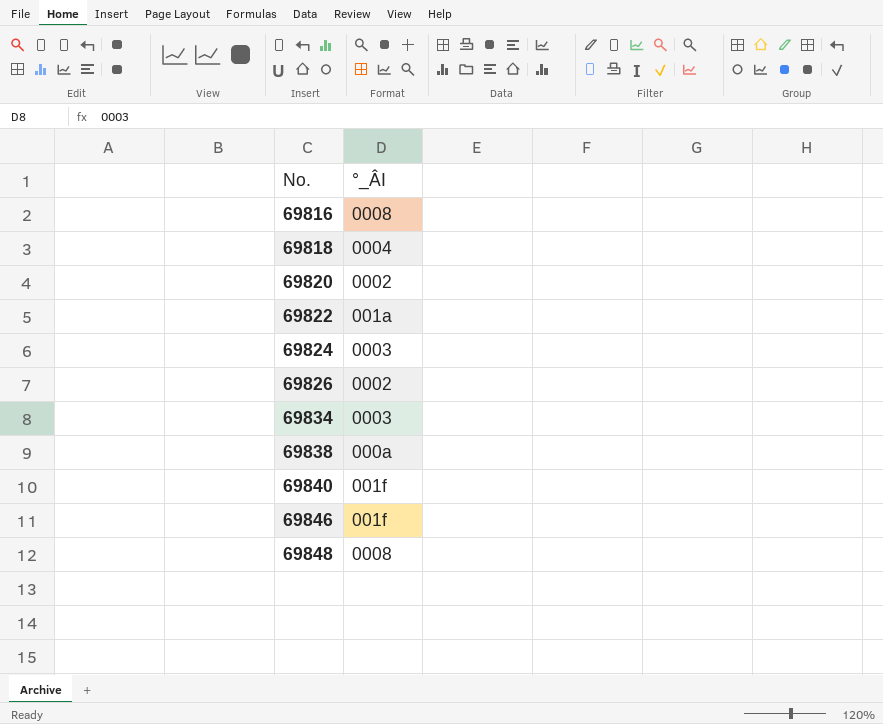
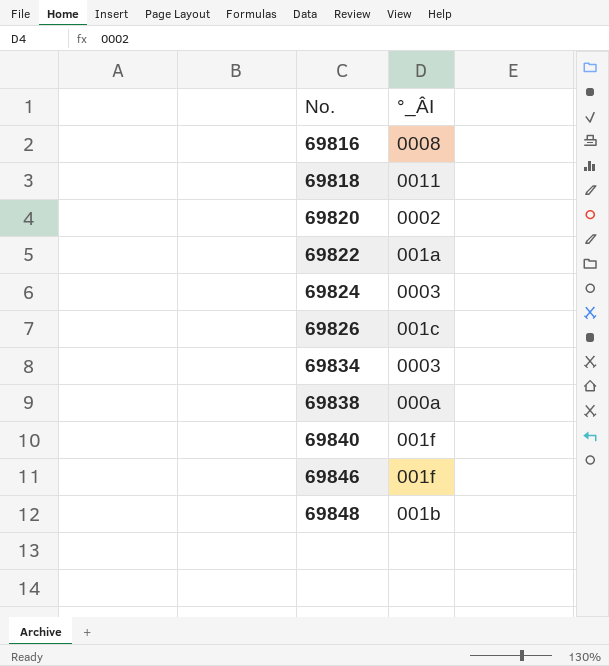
69818 | °_ÂI: 0004 -> 0011
69826 | °_ÂI: 0002 -> 001c
69848 | °_ÂI: 0008 -> 001b

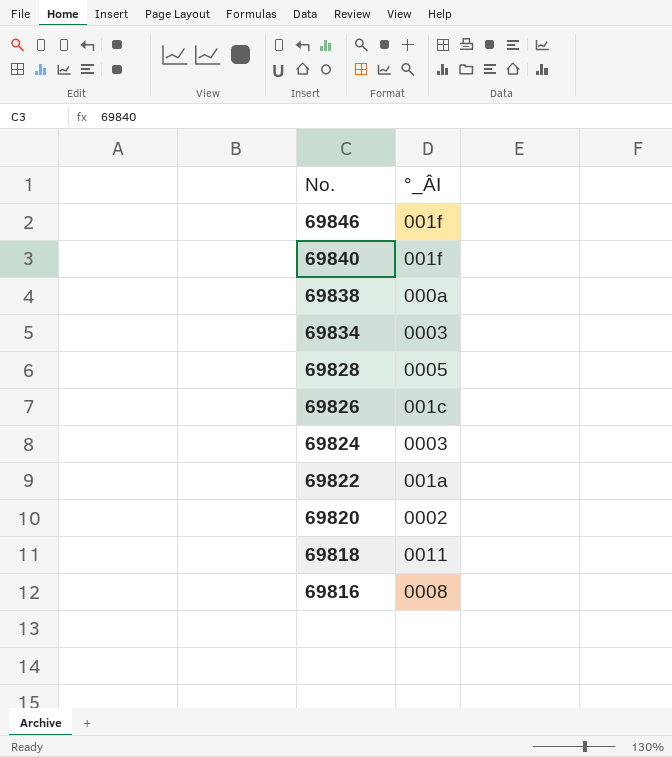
row order: No. ascending -> No. descending
row 69848: 001b -> none
row 69828: none -> 0005

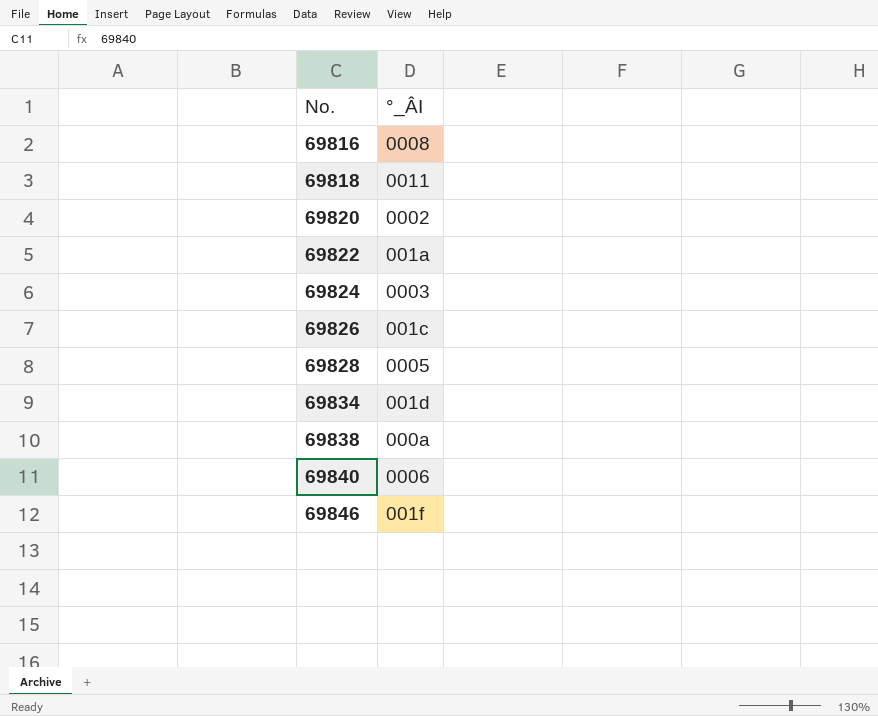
row order: No. descending -> No. ascending
69834 | °_ÂI: 0003 -> 001d
69840 | °_ÂI: 001f -> 0006

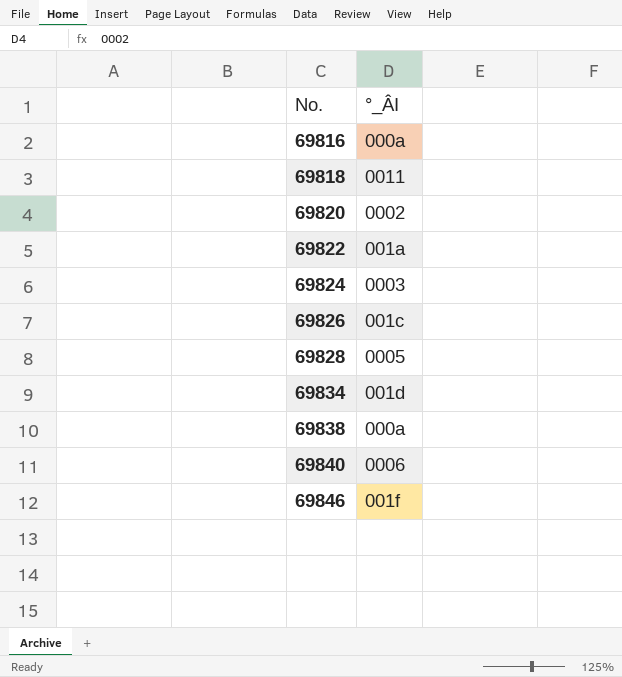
69816 | °_ÂI: 0008 -> 000a

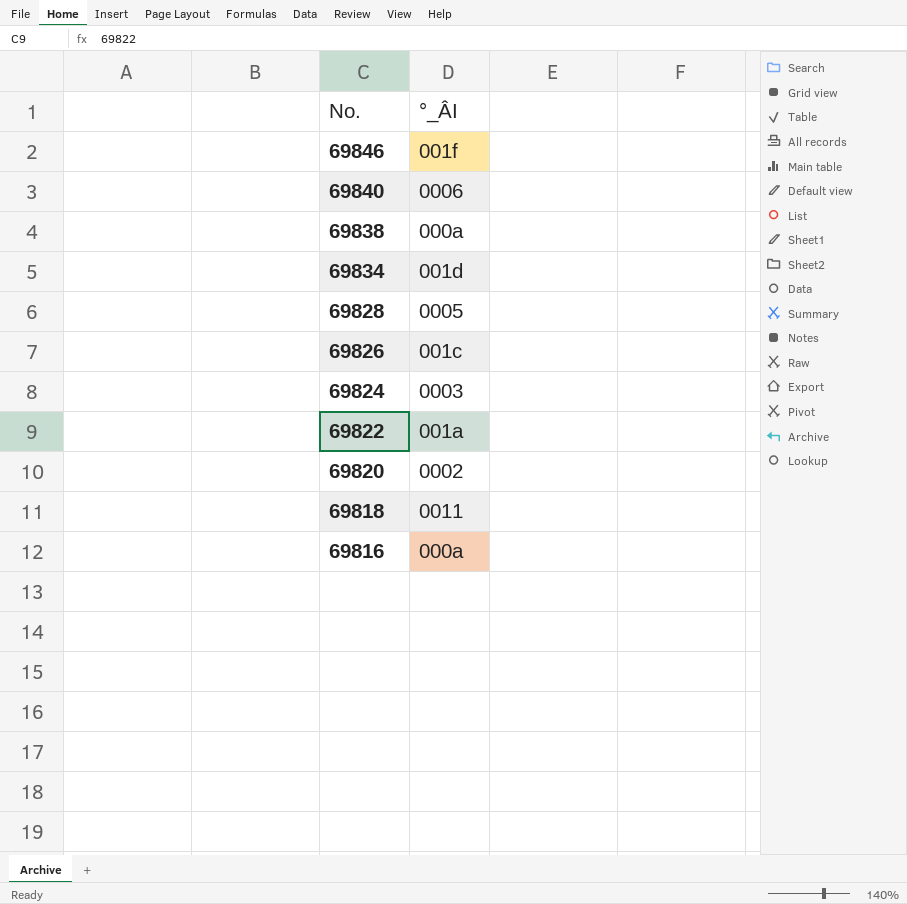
row order: No. ascending -> No. descending

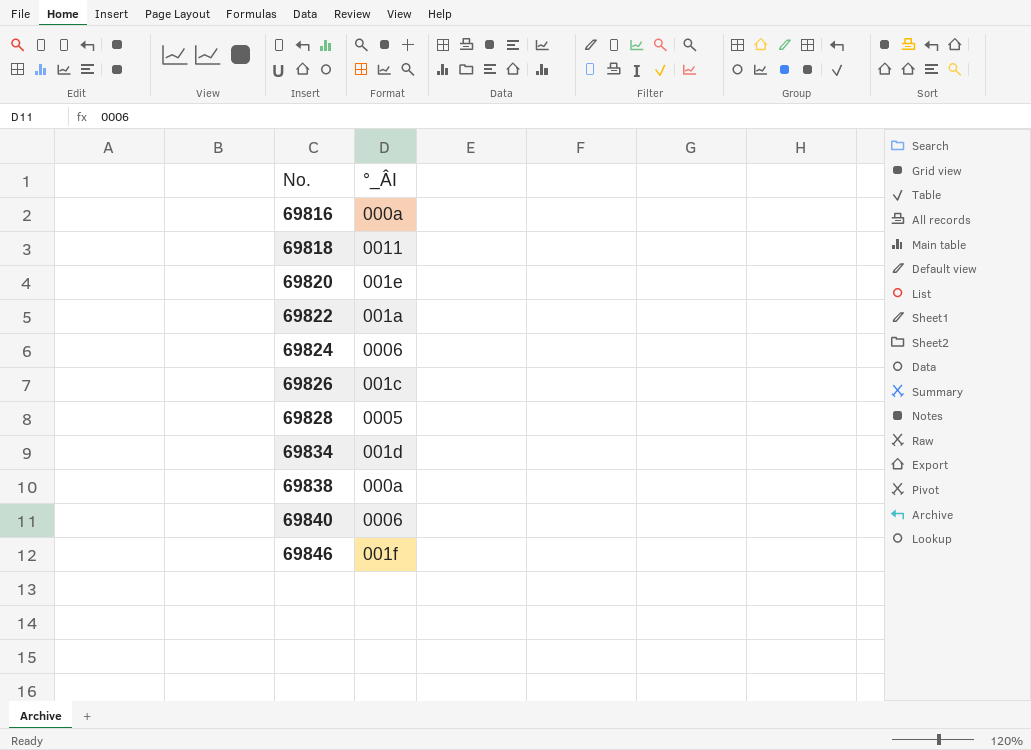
row order: No. descending -> No. ascending
69820 | °_ÂI: 0002 -> 001e
69824 | °_ÂI: 0003 -> 0006

